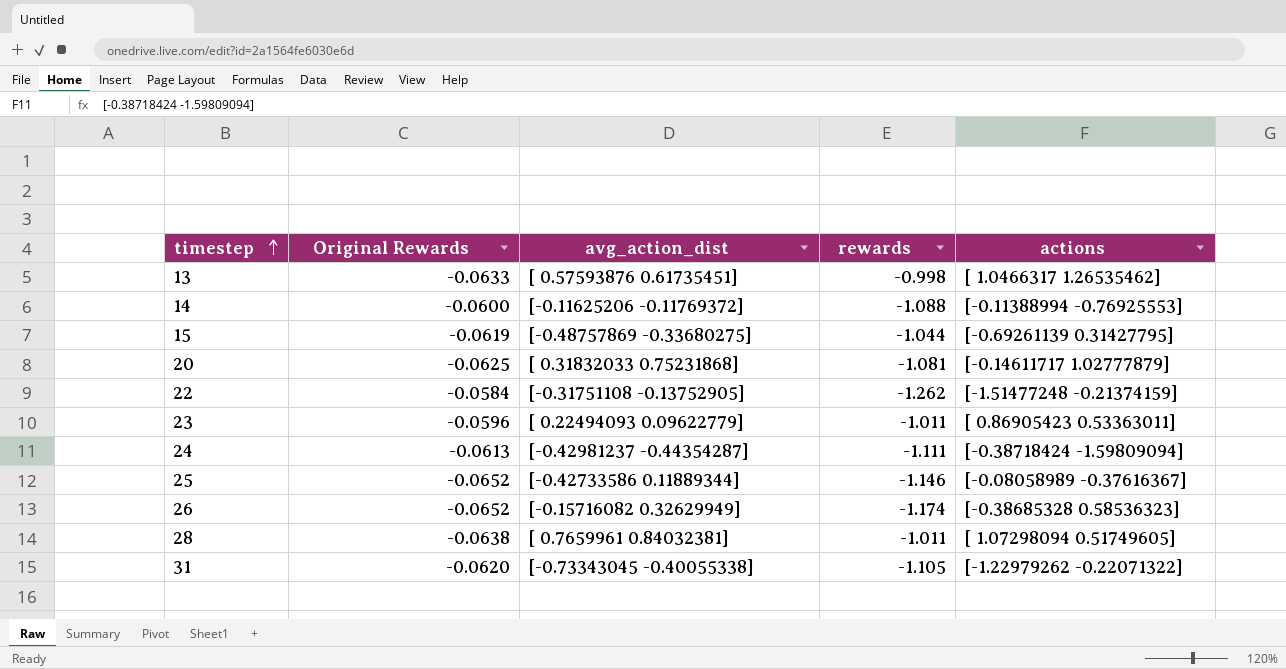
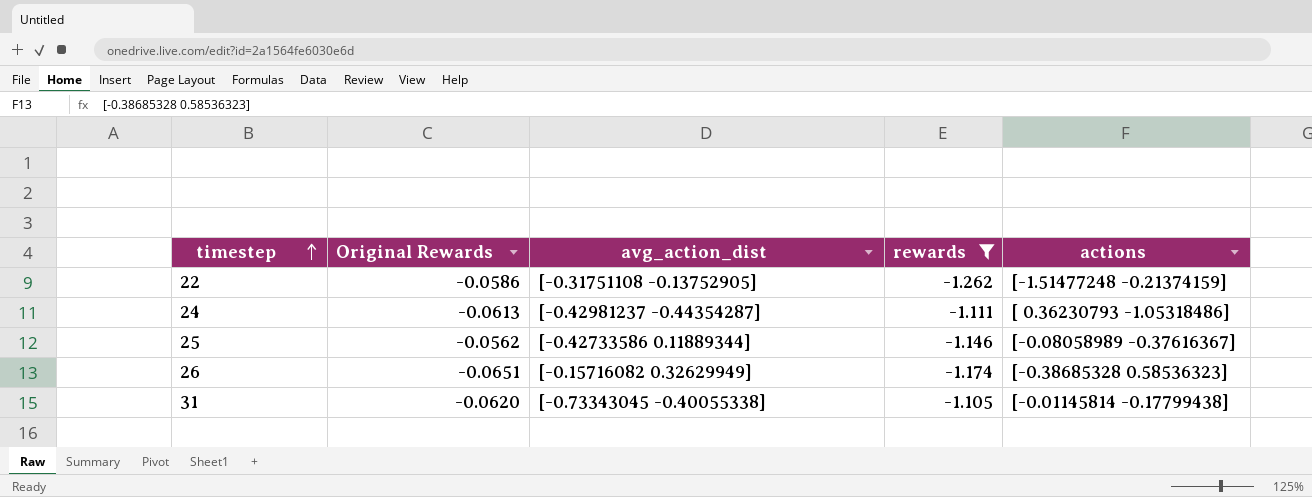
filter: none -> rewards <= -1.105
22 | Original Rewards: -0.0584 -> -0.0586
24 | actions: [-0.38718424 -1.59809094] -> [ 0.36230793 -1.05318486]
25 | Original Rewards: -0.0652 -> -0.0562
26 | Original Rewards: -0.0652 -> -0.0651
31 | actions: [-1.22979262 -0.22071322] -> [-0.01145814 -0.17799438]

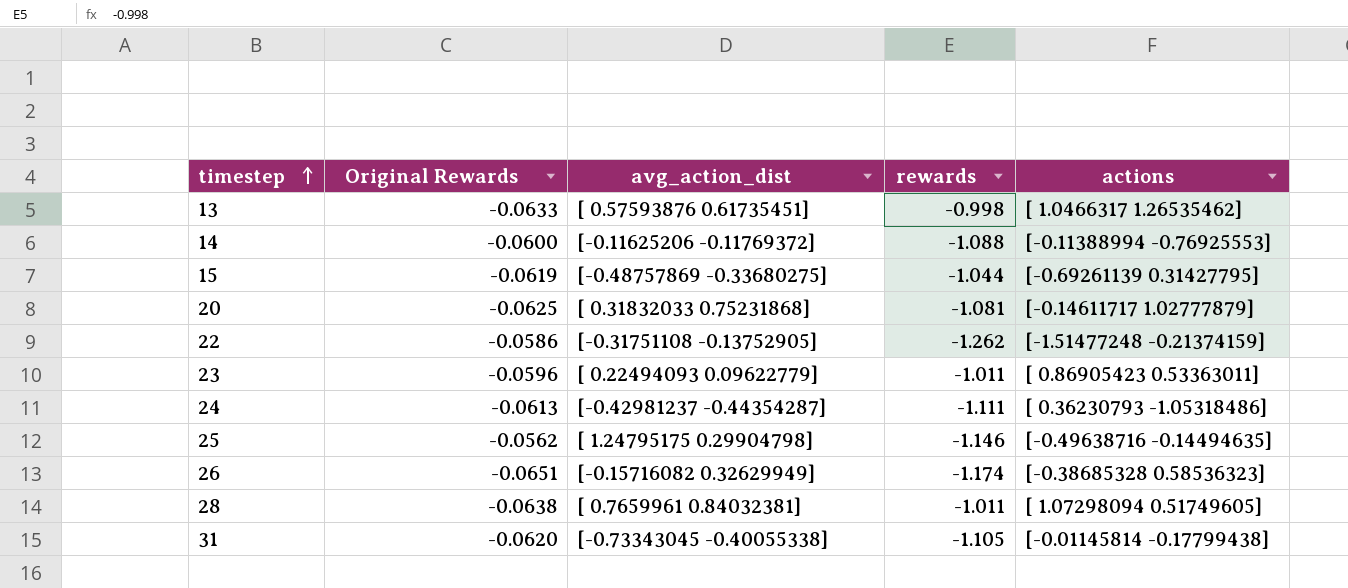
filter: rewards <= -1.105 -> none
25 | avg_action_dist: [-0.42733586 0.11889344] -> [ 1.24795175 0.29904798]
25 | actions: [-0.08058989 -0.37616367] -> [-0.49638716 -0.14494635]

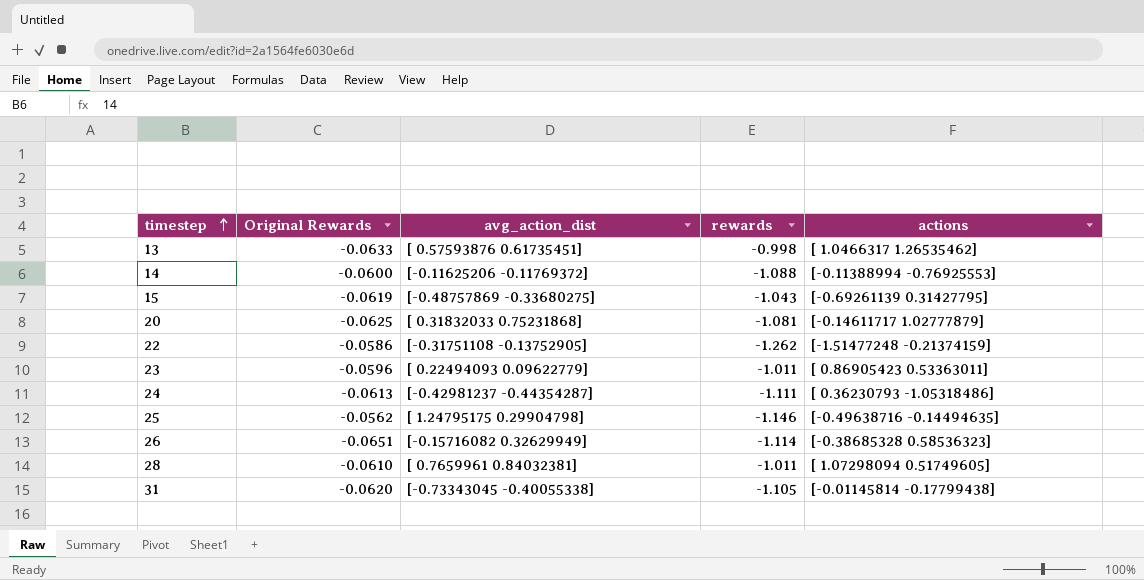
15 | rewards: -1.044 -> -1.043
26 | rewards: -1.174 -> -1.114
28 | Original Rewards: -0.0638 -> -0.0610

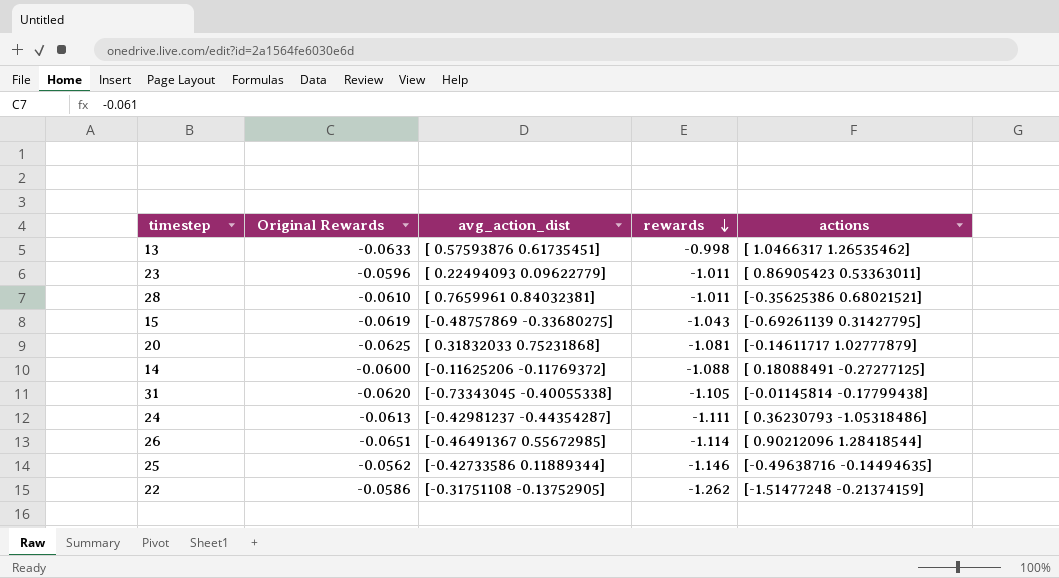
row order: timestep ascending -> rewards descending
28 | actions: [ 1.07298094 0.51749605] -> [-0.35625386 0.68021521]
14 | actions: [-0.11388994 -0.76925553] -> [ 0.18088491 -0.27277125]
26 | avg_action_dist: [-0.15716082 0.32629949] -> [-0.46491367 0.55672985]
26 | actions: [-0.38685328 0.58536323] -> [ 0.90212096 1.28418544]
25 | avg_action_dist: [ 1.24795175 0.29904798] -> [-0.42733586 0.11889344]

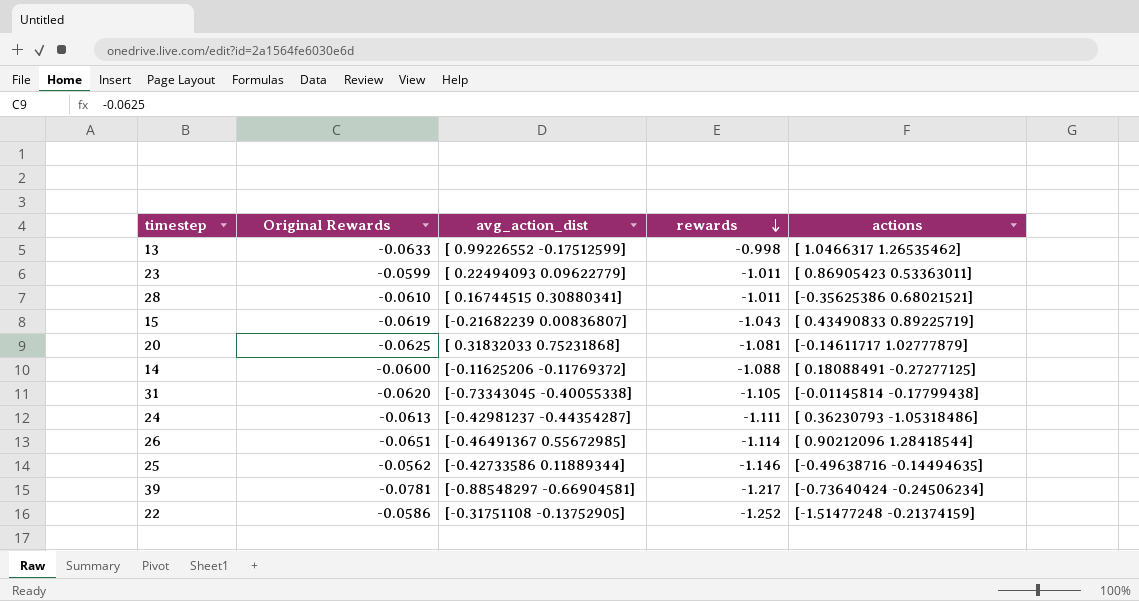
13 | avg_action_dist: [ 0.57593876 0.61735451] -> [ 0.99226552 -0.17512599]
23 | Original Rewards: -0.0596 -> -0.0599
28 | avg_action_dist: [ 0.7659961 0.84032381] -> [ 0.16744515 0.30880341]
15 | avg_action_dist: [-0.48757869 -0.33680275] -> [-0.21682239 0.00836807]
15 | actions: [-0.69261139 0.31427795] -> [ 0.43490833 0.89225719]
row 39: none -> -0.0781 | [-0.88548297 -0.66904581] | -1.217 | [-0.73640424 -0.24506234]
22 | rewards: -1.262 -> -1.252

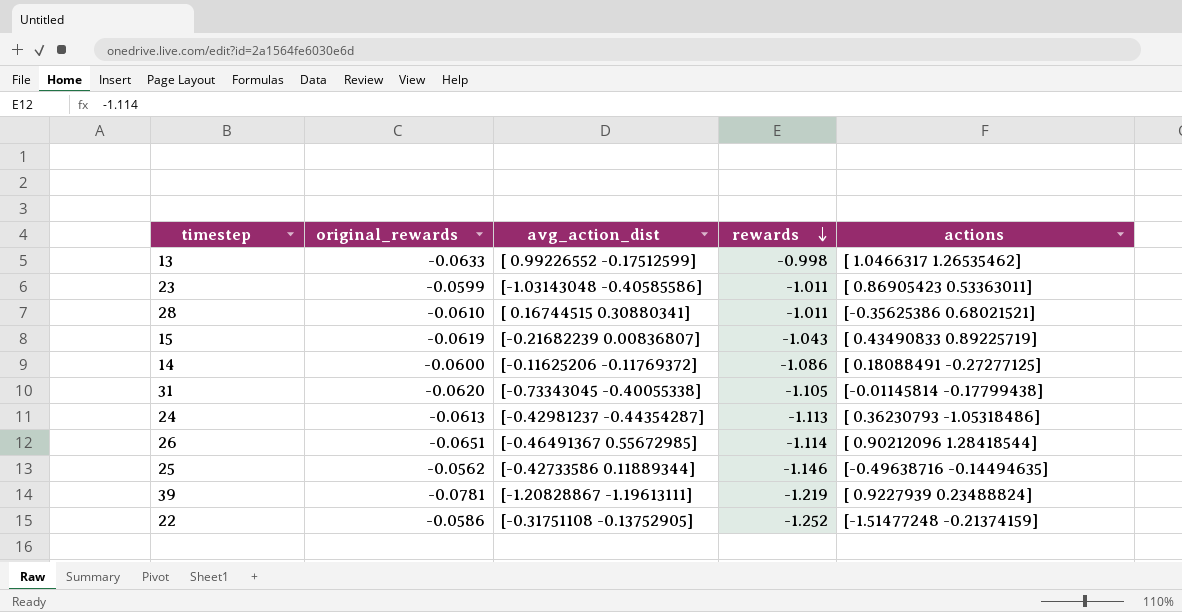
column name: Original Rewards -> original_rewards
row 20: -0.0625 | [ 0.31832033 0.75231868] | -1.081 | [-0.14611717 1.02777879] -> none
23 | avg_action_dist: [ 0.22494093 0.09622779] -> [-1.03143048 -0.40585586]
14 | rewards: -1.088 -> -1.086
24 | rewards: -1.111 -> -1.113
39 | avg_action_dist: [-0.88548297 -0.66904581] -> [-1.20828867 -1.19613111]
39 | rewards: -1.217 -> -1.219
39 | actions: [-0.73640424 -0.24506234] -> [ 0.9227939 0.23488824]

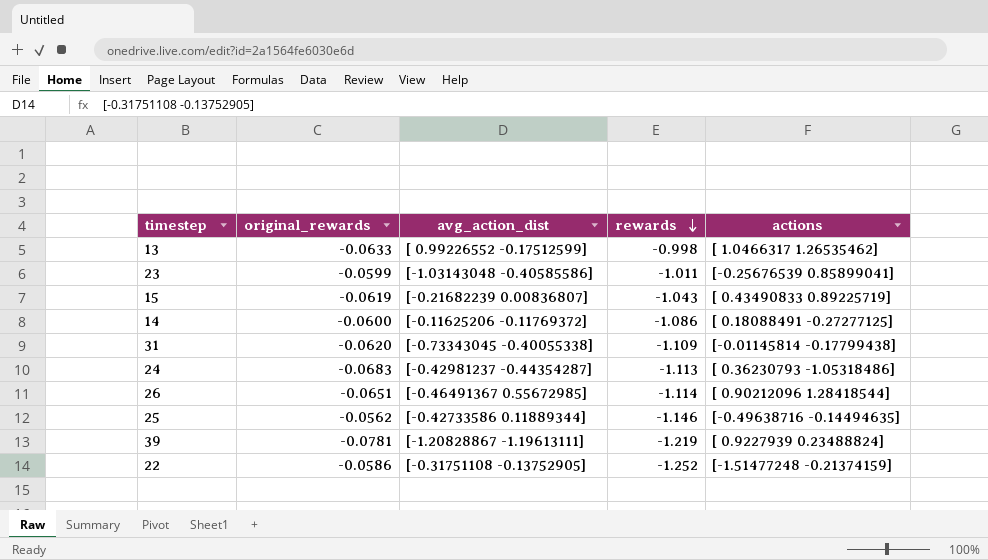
row 28: -0.0610 | [ 0.16744515 0.30880341] | -1.011 | [-0.35625386 0.68021521] -> none
23 | actions: [ 0.86905423 0.53363011] -> [-0.25676539 0.85899041]
31 | rewards: -1.105 -> -1.109
24 | original_rewards: -0.0613 -> -0.0683

